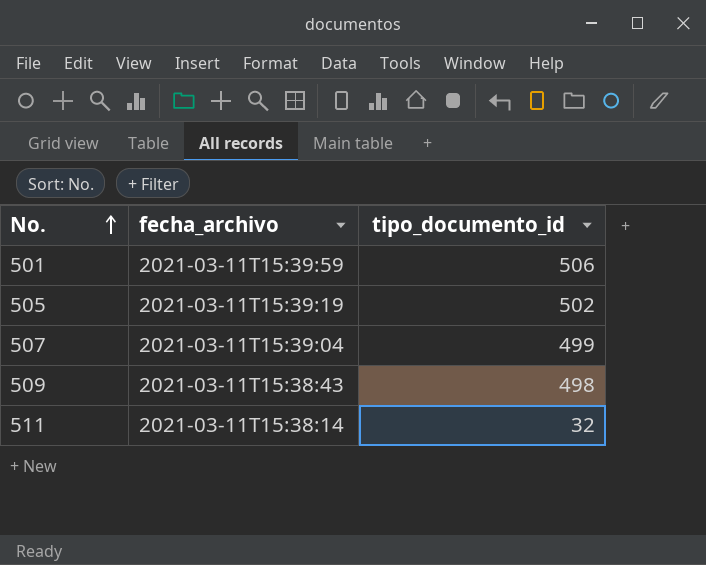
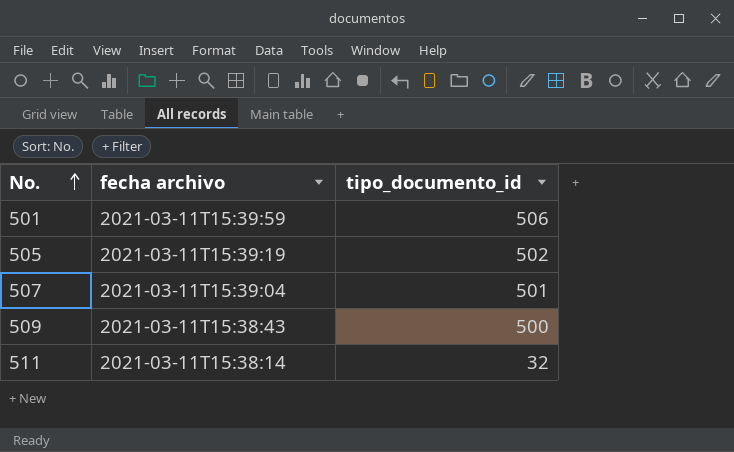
column name: fecha_archivo -> fecha archivo
507 | tipo_documento_id: 499 -> 501
509 | tipo_documento_id: 498 -> 500

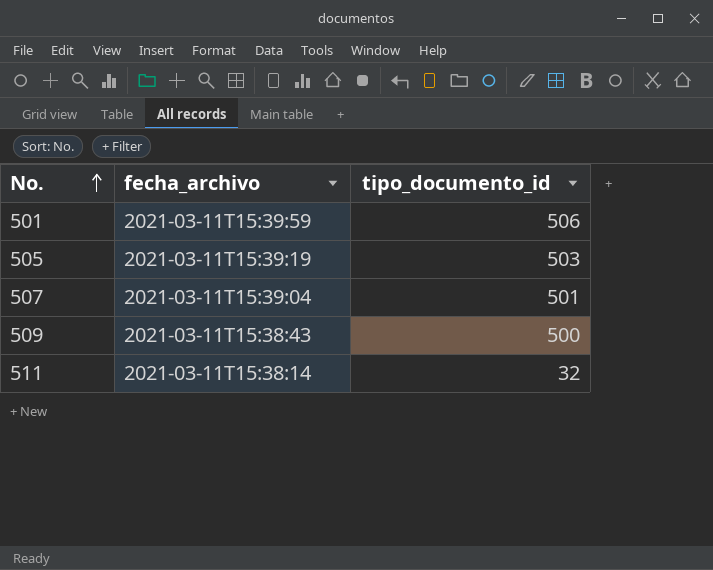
column name: fecha archivo -> fecha_archivo
505 | tipo_documento_id: 502 -> 503

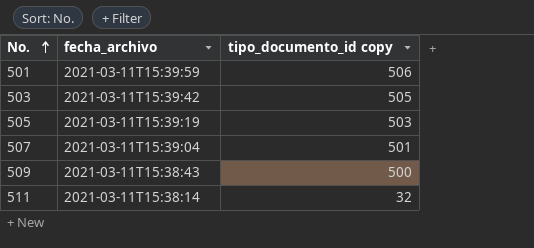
column name: tipo_documento_id -> tipo_documento_id copy
row 503: none -> 2021-03-11T15:39:42 | 505

